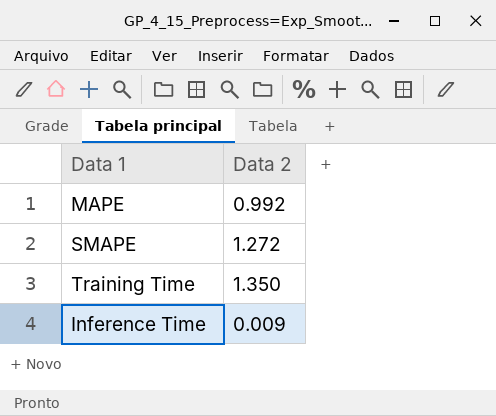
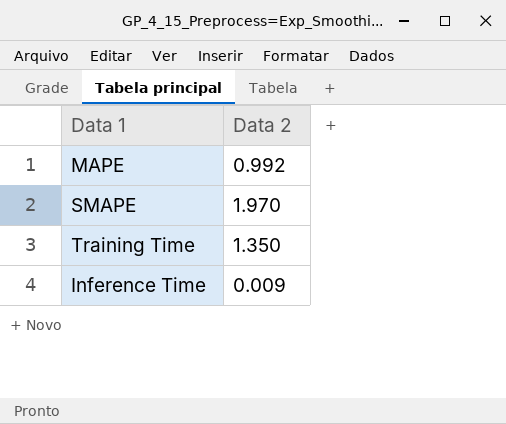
SMAPE | Data 2: 1.272 -> 1.970

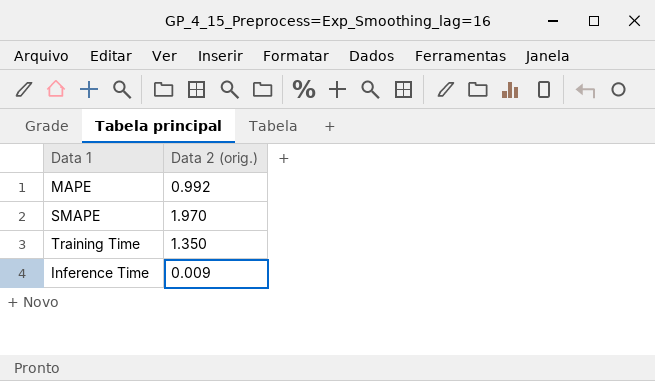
column name: Data 2 -> Data 2 (orig.)

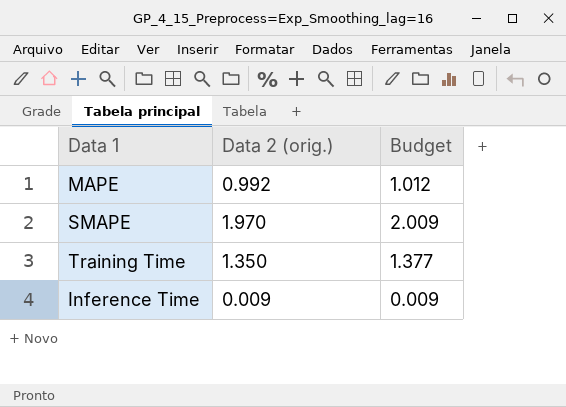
column Budget | formula: none -> [Data 2 (orig.)] * 1.02

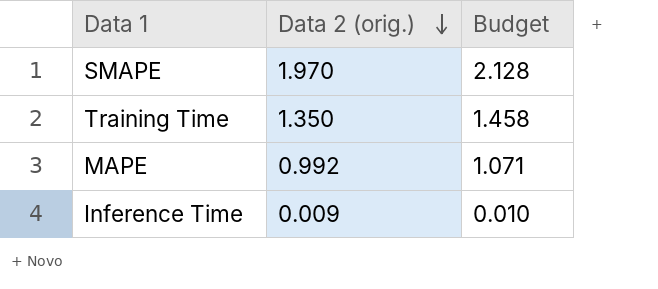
row order: none -> Data 2 (orig.) descending
column Budget | formula: [Data 2 (orig.)] * 1.02 -> [Data 2 (orig.)] * 1.08

